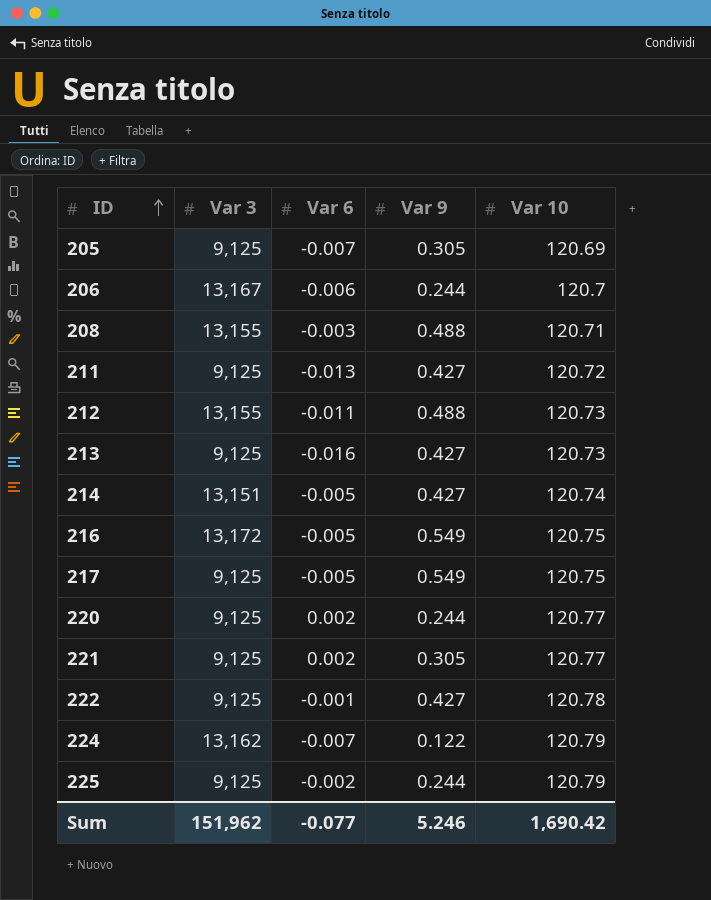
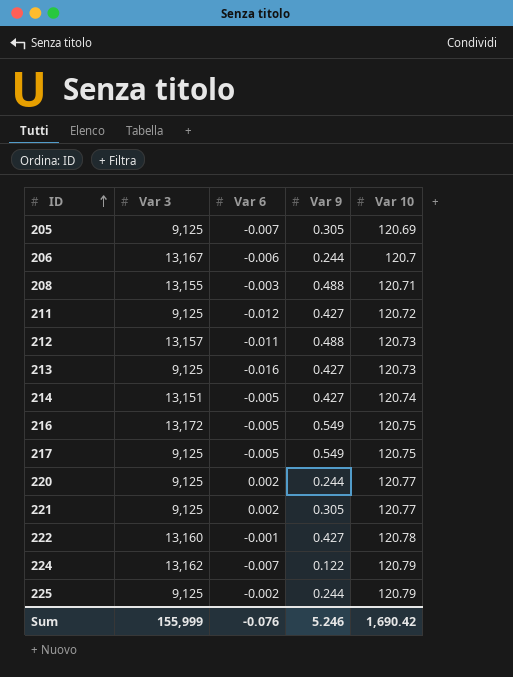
211 | Var 6: -0.013 -> -0.012
212 | Var 3: 13,155 -> 13,157
222 | Var 3: 9,125 -> 13,160
Sum | Var 3: 151,962 -> 155,999
Sum | Var 6: -0.077 -> -0.076

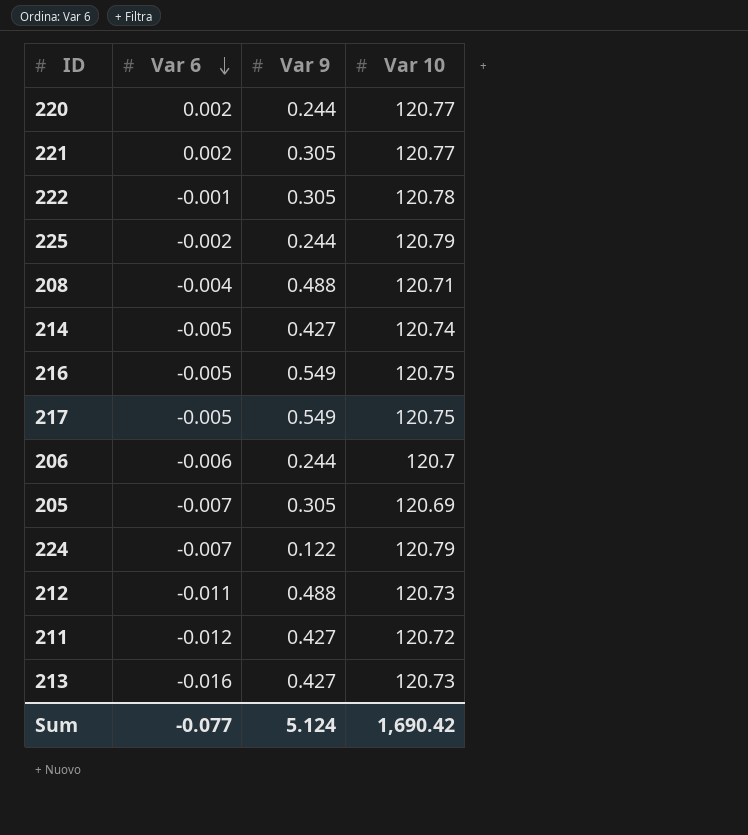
row order: ID ascending -> Var 6 descending
column Var 3 | position: 2 -> none
222 | Var 9: 0.427 -> 0.305
208 | Var 6: -0.003 -> -0.004
Sum | Var 6: -0.076 -> -0.077
Sum | Var 9: 5.246 -> 5.124

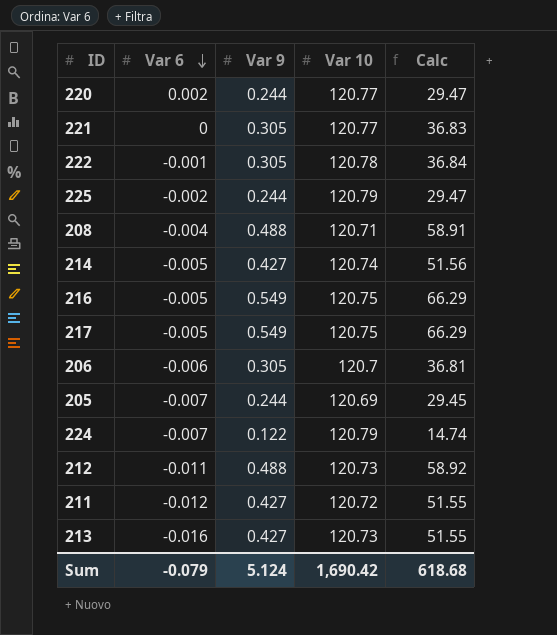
column Calc | formula: none -> [Var 9] * [Var 10]
221 | Var 6: 0.002 -> 0
206 | Var 9: 0.244 -> 0.305
205 | Var 9: 0.305 -> 0.244
Sum | Var 6: -0.077 -> -0.079

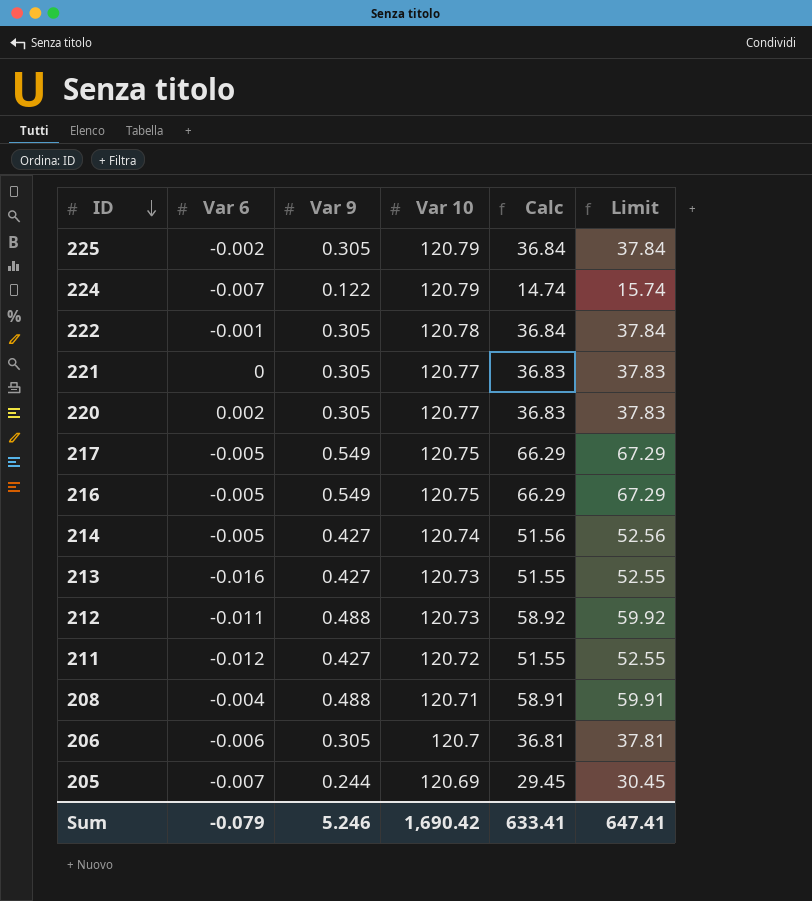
row order: Var 6 descending -> ID descending
column Limit | formula: none -> [Calc] + 1
225 | Var 9: 0.244 -> 0.305
225 | Calc: 29.47 -> 36.84
220 | Var 9: 0.244 -> 0.305
220 | Calc: 29.47 -> 36.83
Sum | Var 9: 5.124 -> 5.246
Sum | Calc: 618.68 -> 633.41

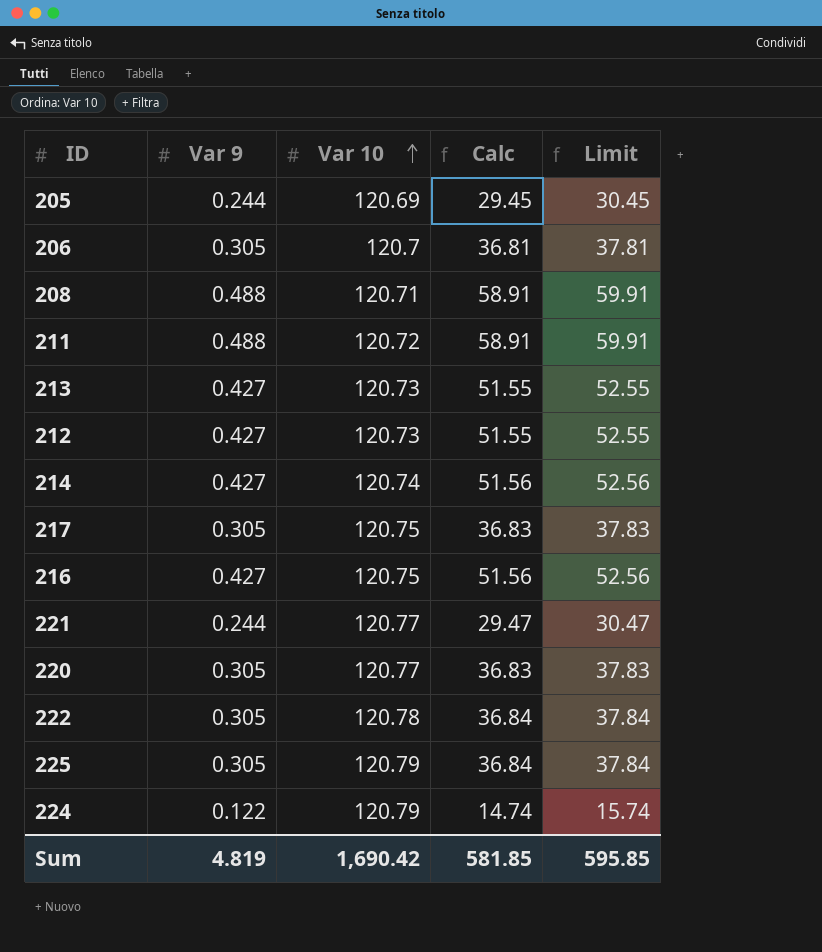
row order: ID descending -> Var 10 ascending
column Var 6 | position: 2 -> none
211 | Var 9: 0.427 -> 0.488
211 | Calc: 51.55 -> 58.91
211 | Limit: 52.55 -> 59.91
212 | Var 9: 0.488 -> 0.427
212 | Calc: 58.92 -> 51.55
212 | Limit: 59.92 -> 52.55
217 | Var 9: 0.549 -> 0.305
217 | Calc: 66.29 -> 36.83
217 | Limit: 67.29 -> 37.83
216 | Var 9: 0.549 -> 0.427
216 | Calc: 66.29 -> 51.56
216 | Limit: 67.29 -> 52.56
221 | Var 9: 0.305 -> 0.244
221 | Calc: 36.83 -> 29.47
221 | Limit: 37.83 -> 30.47
Sum | Var 9: 5.246 -> 4.819
Sum | Calc: 633.41 -> 581.85
Sum | Limit: 647.41 -> 595.85

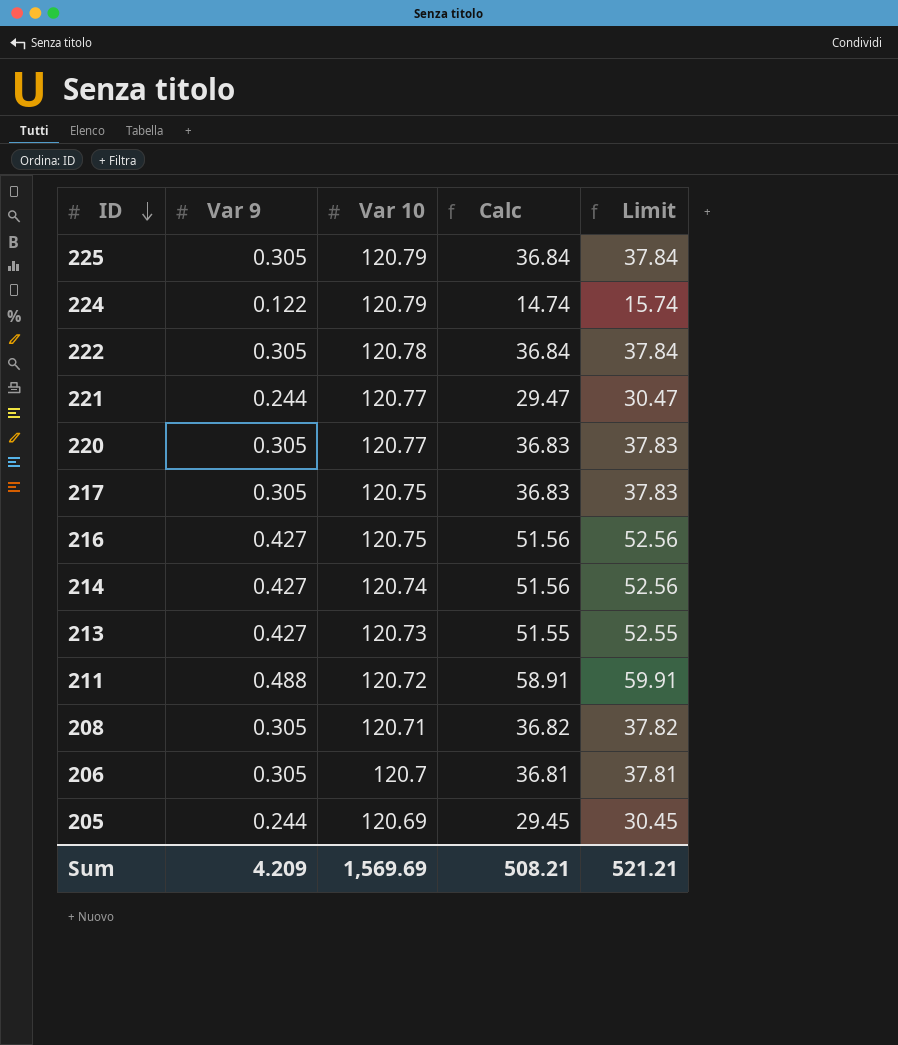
row order: Var 10 ascending -> ID descending
row 212: 0.427 | 120.73 | 51.55 | 52.55 -> none
208 | Var 9: 0.488 -> 0.305
208 | Calc: 58.91 -> 36.82
208 | Limit: 59.91 -> 37.82
Sum | Var 9: 4.819 -> 4.209
Sum | Var 10: 1,690.42 -> 1,569.69
Sum | Calc: 581.85 -> 508.21
Sum | Limit: 595.85 -> 521.21

